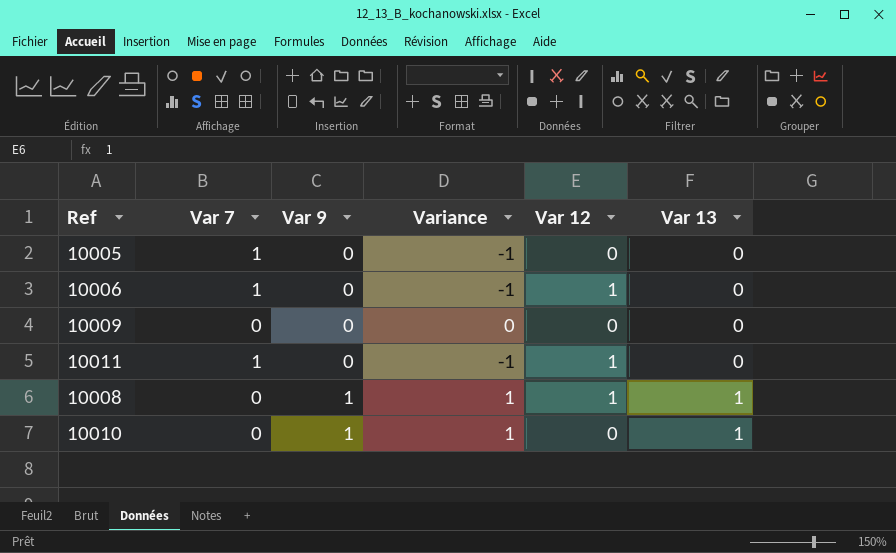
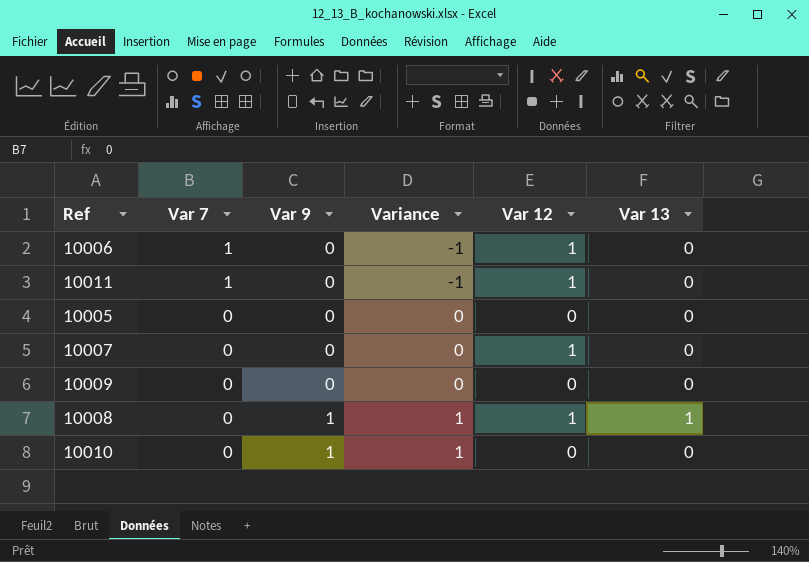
row order: Var 9 ascending -> Var 7 descending
10005 | Var 7: 1 -> 0
10005 | Variance: -1 -> 0
row 10007: none -> 0 | 0 | 0 | 1 | 0
10010 | Var 13: 1 -> 0

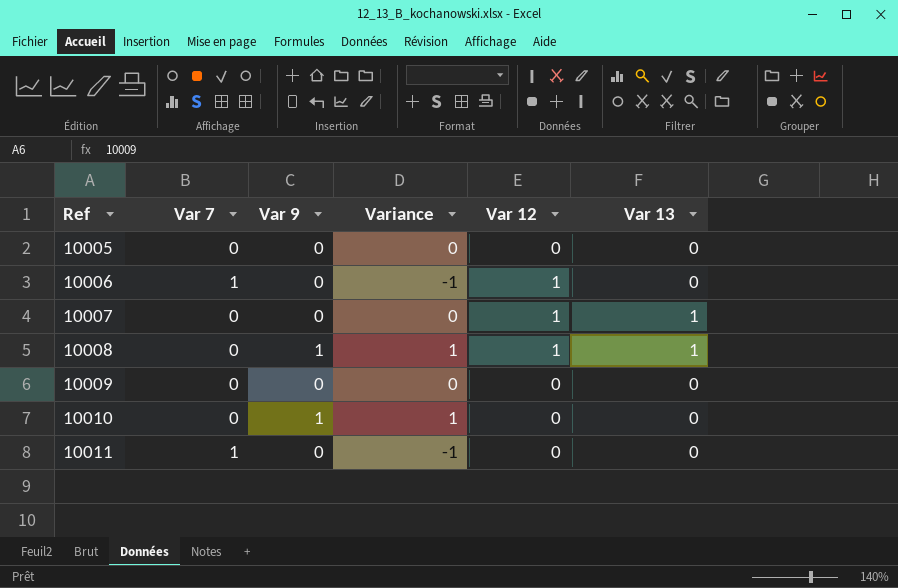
row order: Var 7 descending -> Ref ascending
10007 | Var 13: 0 -> 1
10011 | Var 12: 1 -> 0

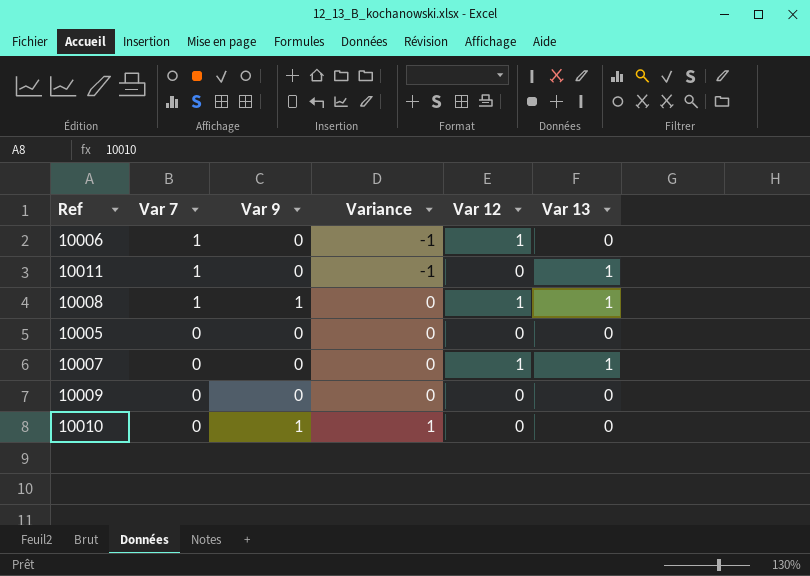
row order: Ref ascending -> Var 7 descending
10011 | Var 13: 0 -> 1
10008 | Var 7: 0 -> 1
10008 | Variance: 1 -> 0

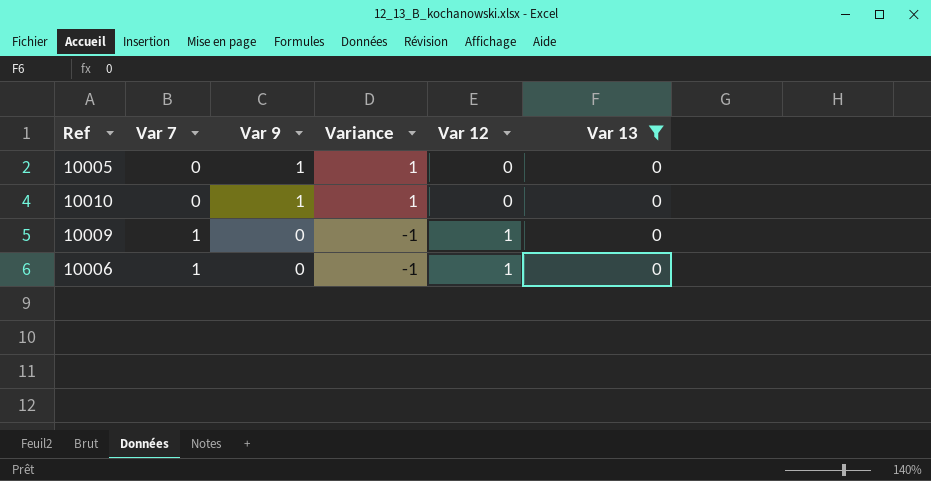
filter: none -> Var 13 = 0
row order: Var 7 descending -> Var 7 ascending
10005 | Var 9: 0 -> 1
10005 | Variance: 0 -> 1
10009 | Var 7: 0 -> 1
10009 | Variance: 0 -> -1
10009 | Var 12: 0 -> 1

